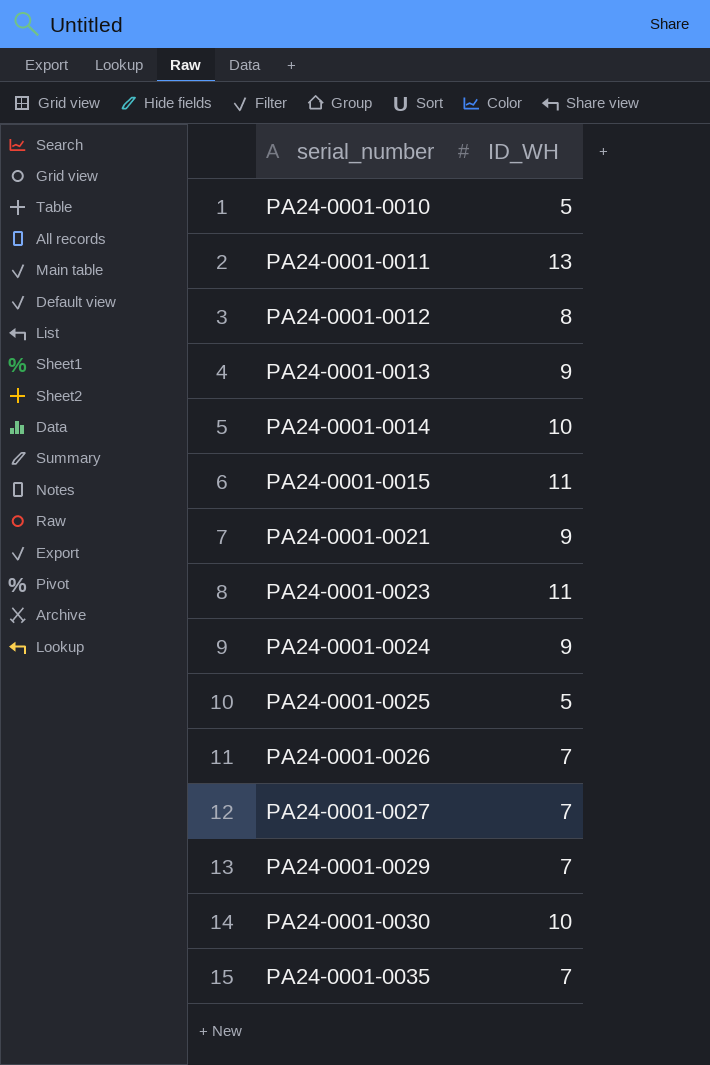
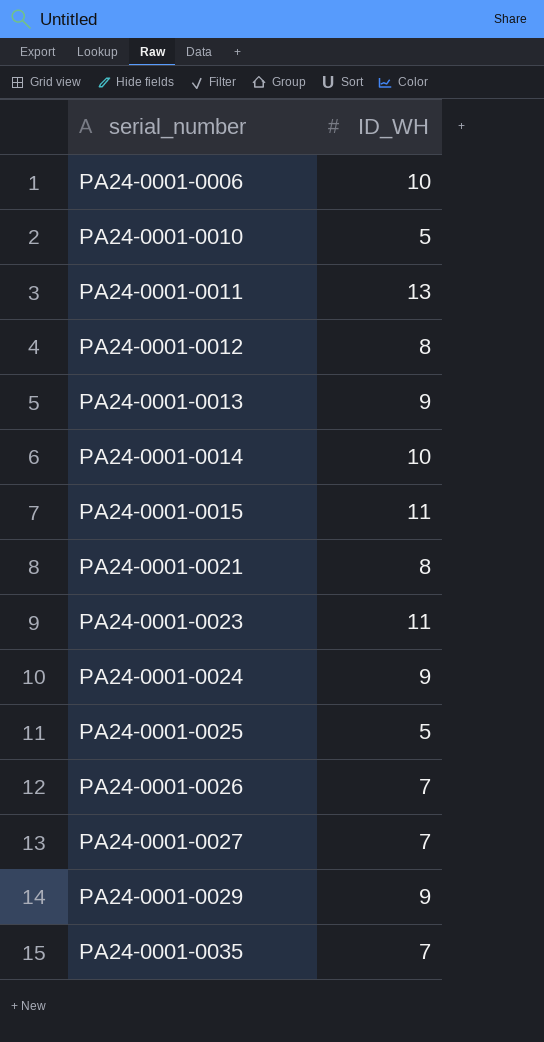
row PA24-0001-0030: 10 -> none
row PA24-0001-0006: none -> 10
PA24-0001-0021 | ID_WH: 9 -> 8
PA24-0001-0029 | ID_WH: 7 -> 9

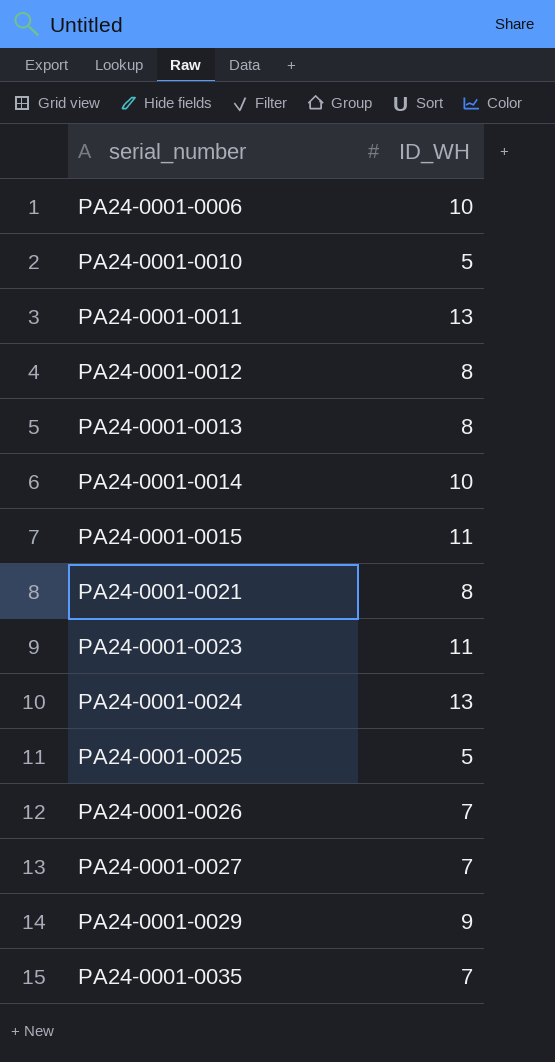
PA24-0001-0013 | ID_WH: 9 -> 8
PA24-0001-0024 | ID_WH: 9 -> 13

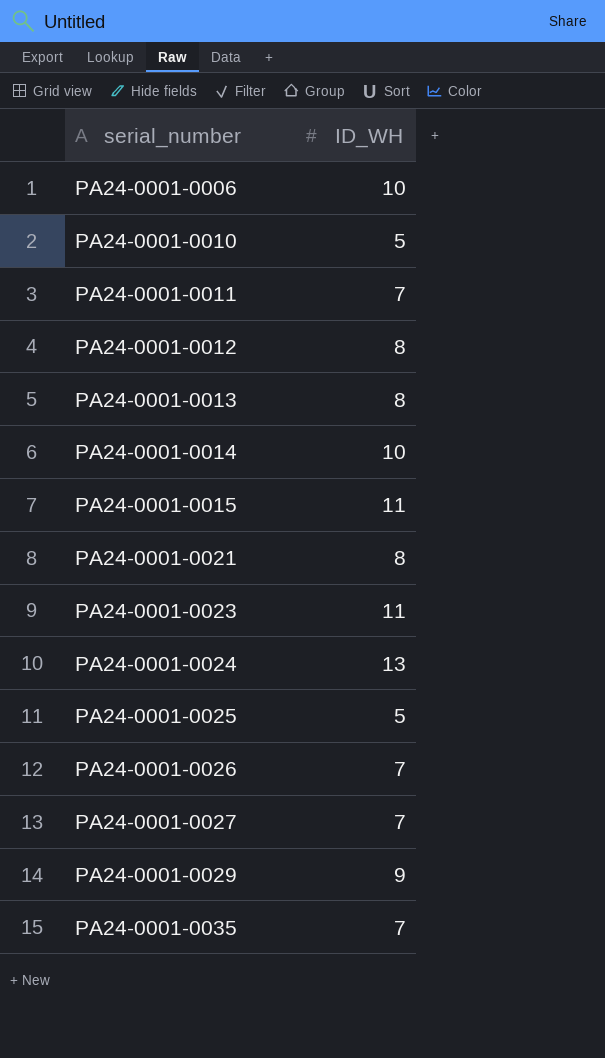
PA24-0001-0011 | ID_WH: 13 -> 7

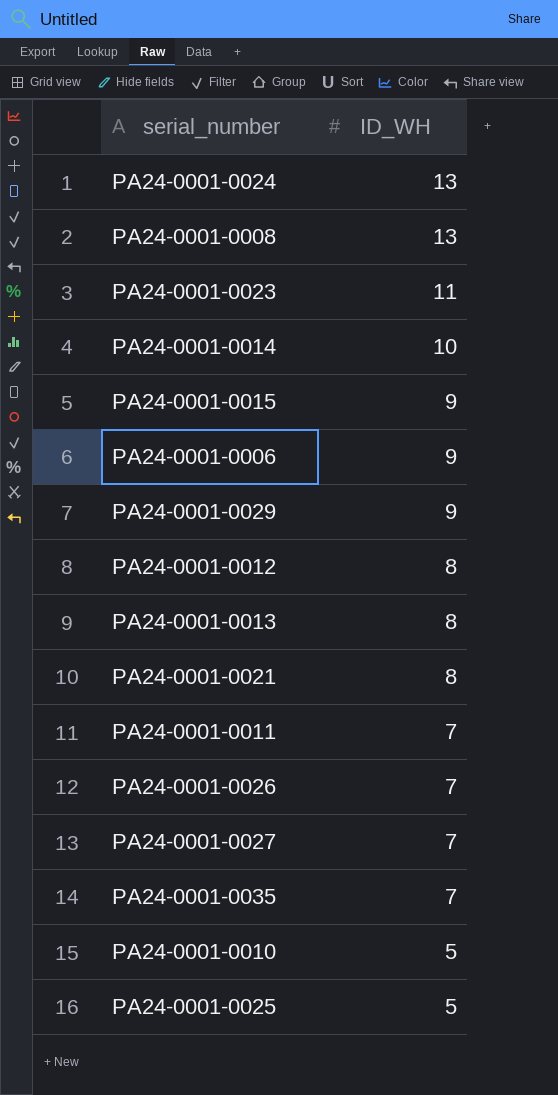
row order: serial_number ascending -> ID_WH descending
row PA24-0001-0008: none -> 13
PA24-0001-0015 | ID_WH: 11 -> 9
PA24-0001-0006 | ID_WH: 10 -> 9

